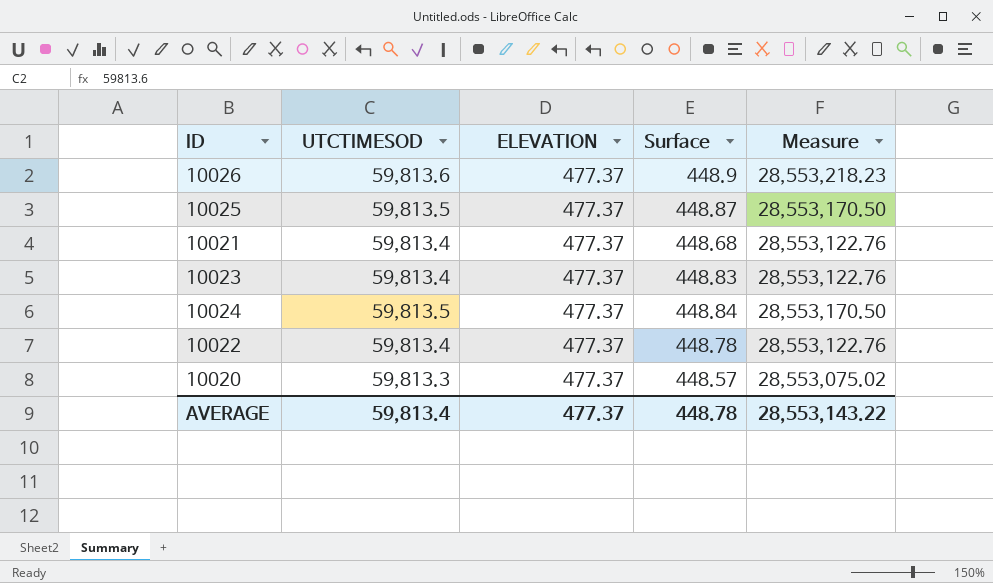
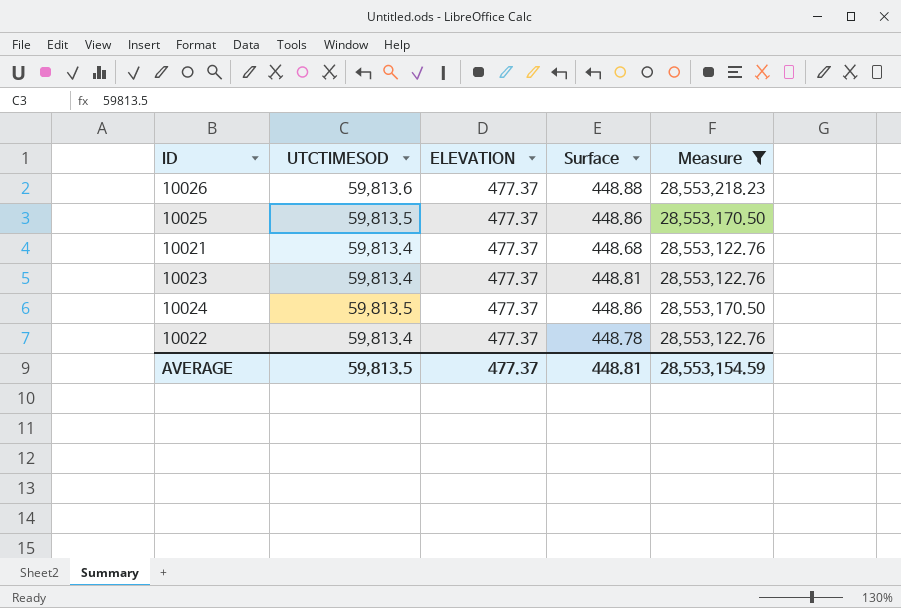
filter: none -> Measure != 28,553,075.02
10026 | Surface: 448.9 -> 448.88
10025 | Surface: 448.87 -> 448.86
10023 | Surface: 448.83 -> 448.81
10024 | Surface: 448.84 -> 448.86
AVERAGE | UTCTIMESOD: 59,813.4 -> 59,813.5
AVERAGE | Surface: 448.78 -> 448.81
AVERAGE | Measure: 28,553,143.22 -> 28,553,154.59

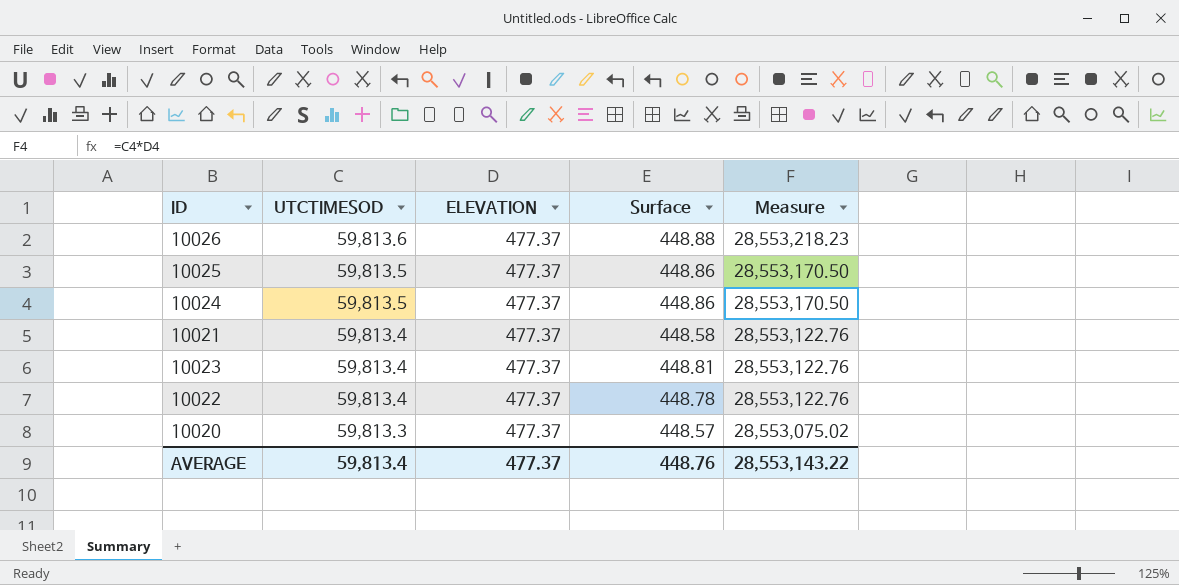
filter: Measure != 28,553,075.02 -> none
row order: none -> UTCTIMESOD descending
10021 | Surface: 448.68 -> 448.58
AVERAGE | UTCTIMESOD: 59,813.5 -> 59,813.4
AVERAGE | Surface: 448.81 -> 448.76
AVERAGE | Measure: 28,553,154.59 -> 28,553,143.22

